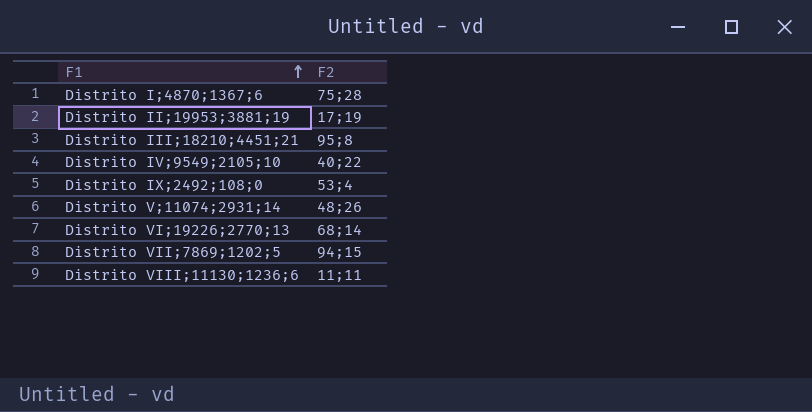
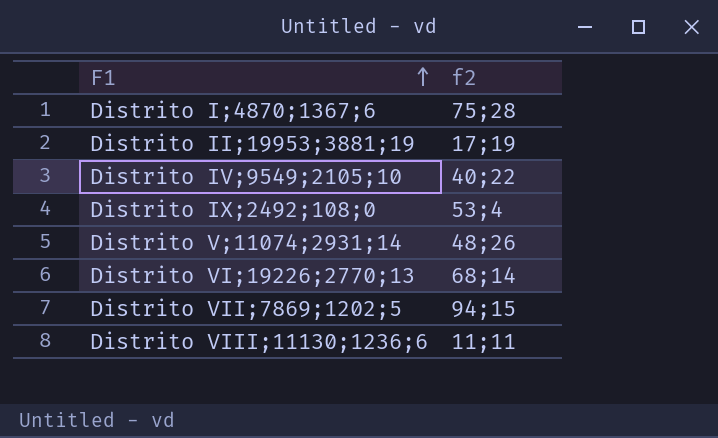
column name: F2 -> f2
row Distrito III;18210;4451;21: 95;8 -> none

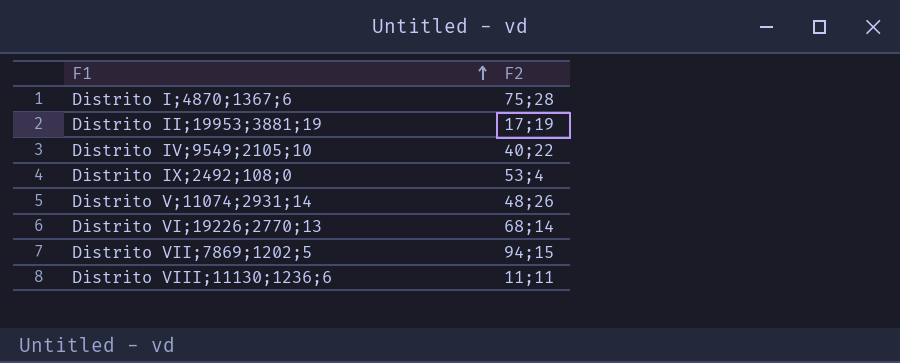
column name: f2 -> F2

